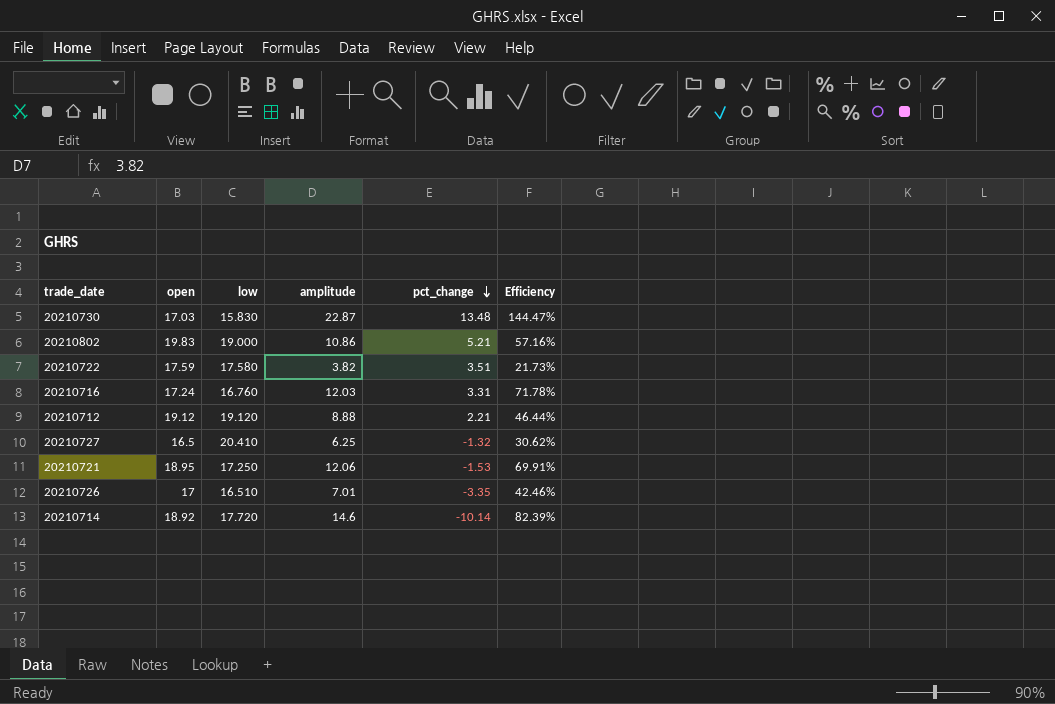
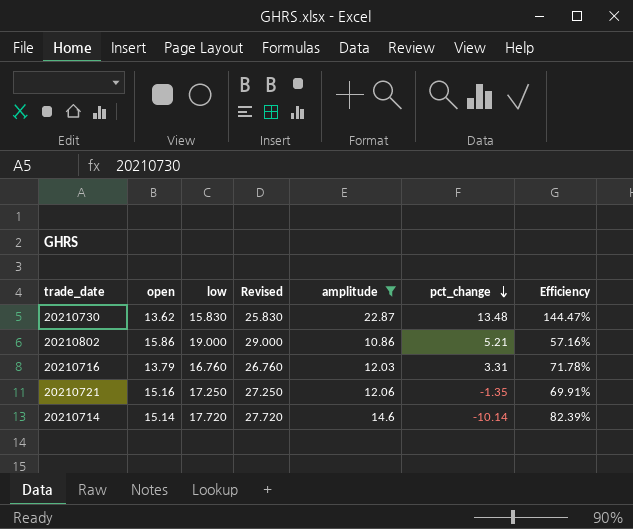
filter: none -> amplitude >= 10.86
column Revised | formula: none -> [low] + 10
20210730 | open: 17.03 -> 13.62
20210802 | open: 19.83 -> 15.86
20210716 | open: 17.24 -> 13.79
20210721 | open: 18.95 -> 15.16
20210721 | pct_change: -1.53 -> -1.35
20210714 | open: 18.92 -> 15.14

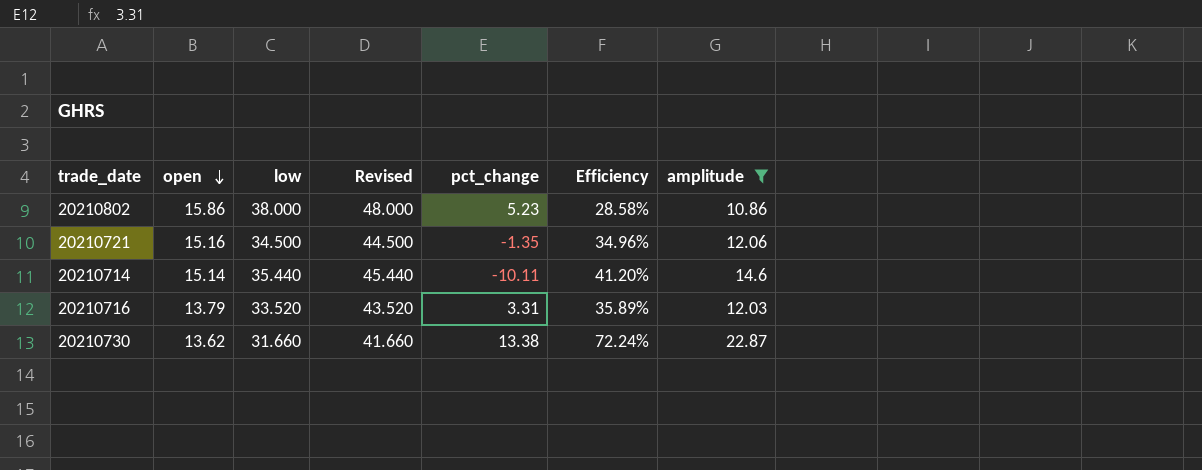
row order: pct_change descending -> open descending
column amplitude | position: 5 -> 7
20210802 | low: 19.000 -> 38.000
20210802 | Revised: 29.000 -> 48.000
20210802 | pct_change: 5.21 -> 5.23
20210802 | Efficiency: 57.16% -> 28.58%
20210721 | low: 17.250 -> 34.500
20210721 | Revised: 27.250 -> 44.500
20210721 | Efficiency: 69.91% -> 34.96%
20210714 | low: 17.720 -> 35.440
20210714 | Revised: 27.720 -> 45.440
20210714 | pct_change: -10.14 -> -10.11
20210714 | Efficiency: 82.39% -> 41.20%
20210716 | low: 16.760 -> 33.520
20210716 | Revised: 26.760 -> 43.520
20210716 | Efficiency: 71.78% -> 35.89%
20210730 | low: 15.830 -> 31.660
20210730 | Revised: 25.830 -> 41.660
20210730 | pct_change: 13.48 -> 13.38
20210730 | Efficiency: 144.47% -> 72.24%

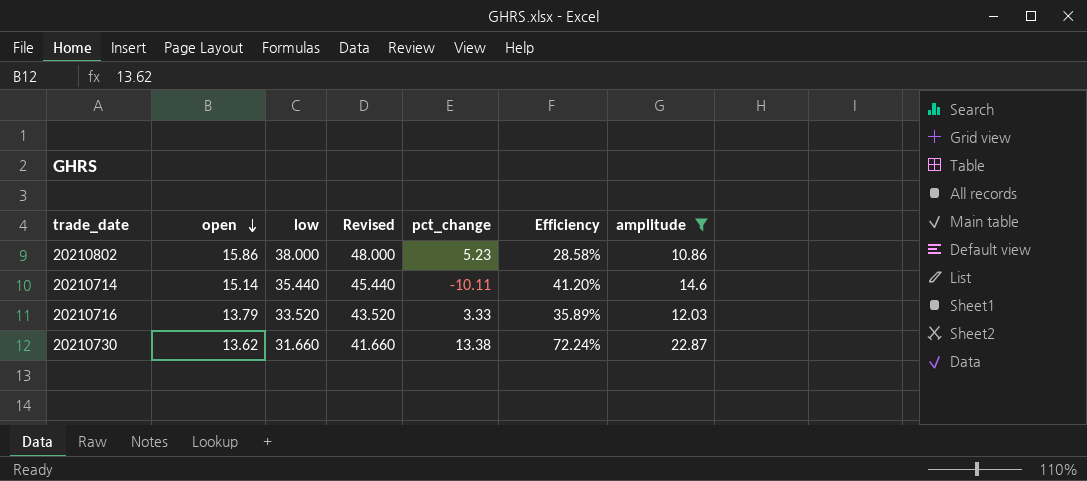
row 20210721: 15.16 | 34.500 | 44.500 | -1.35 | 34.96% | 12.06 -> none
20210716 | pct_change: 3.31 -> 3.33

